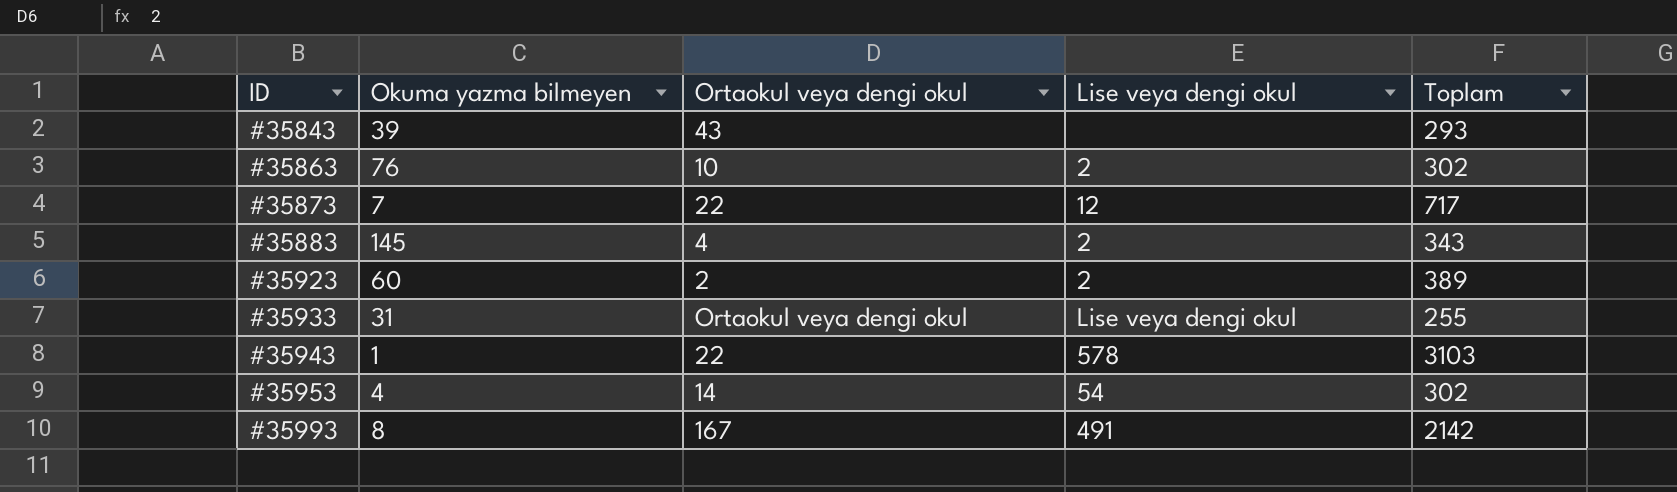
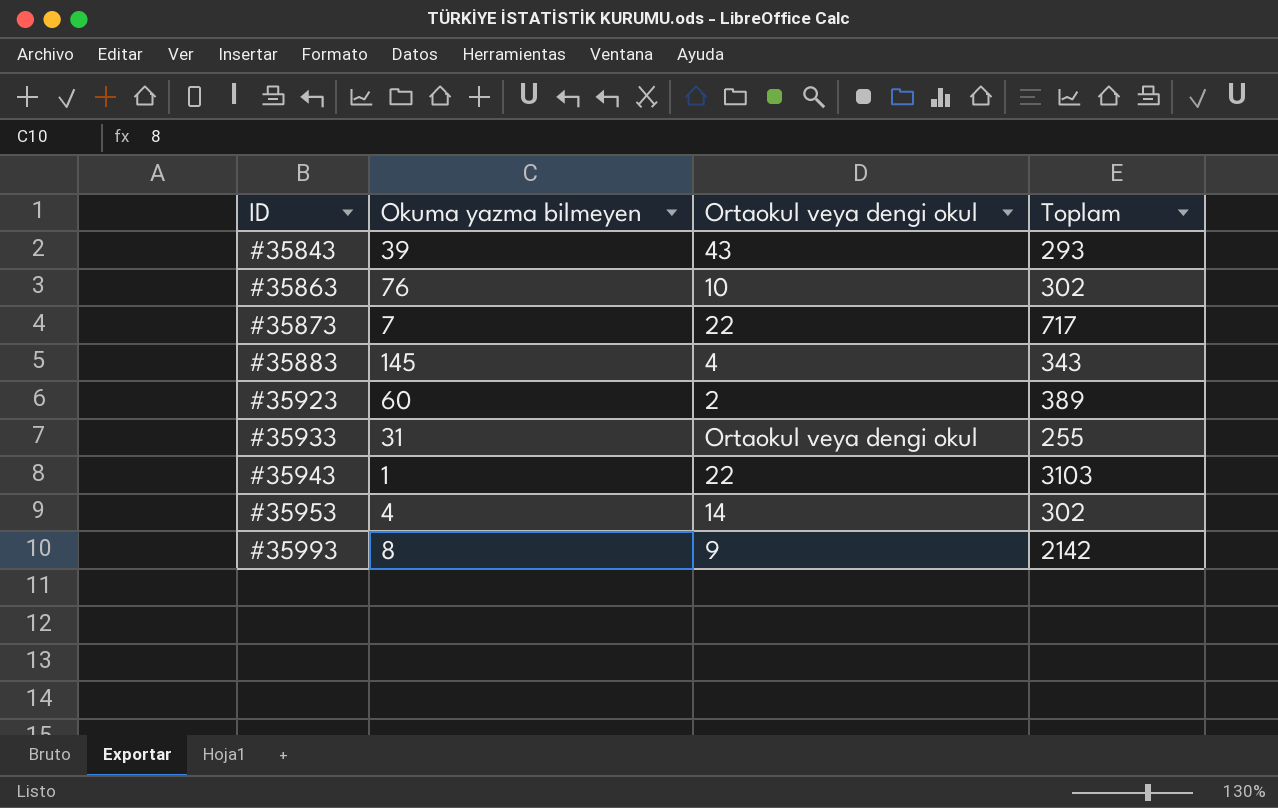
column Lise veya dengi okul | position: 4 -> none
#35993 | Ortaokul veya dengi okul: 167 -> 9

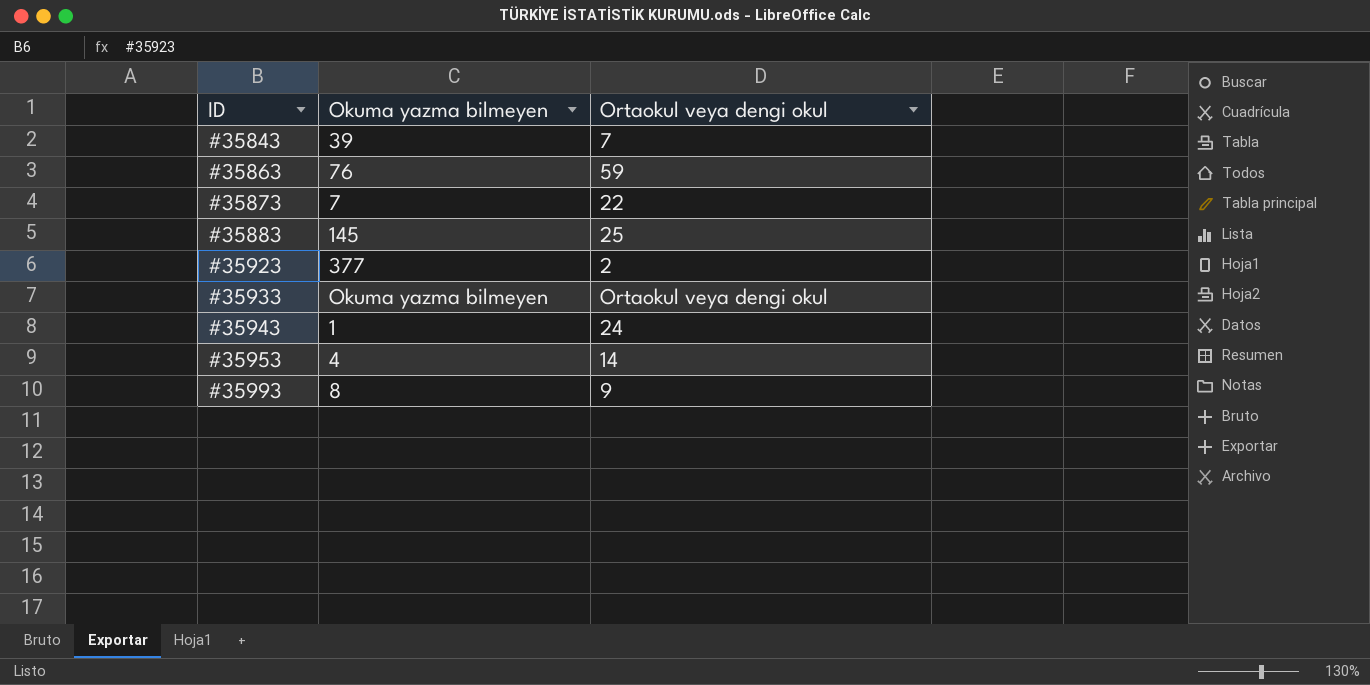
column Toplam | position: 4 -> none
#35843 | Ortaokul veya dengi okul: 43 -> 7
#35863 | Ortaokul veya dengi okul: 10 -> 59
#35883 | Ortaokul veya dengi okul: 4 -> 25
#35923 | Okuma yazma bilmeyen: 60 -> 377
#35933 | Okuma yazma bilmeyen: 31 -> Okuma yazma bilmeyen
#35943 | Ortaokul veya dengi okul: 22 -> 24

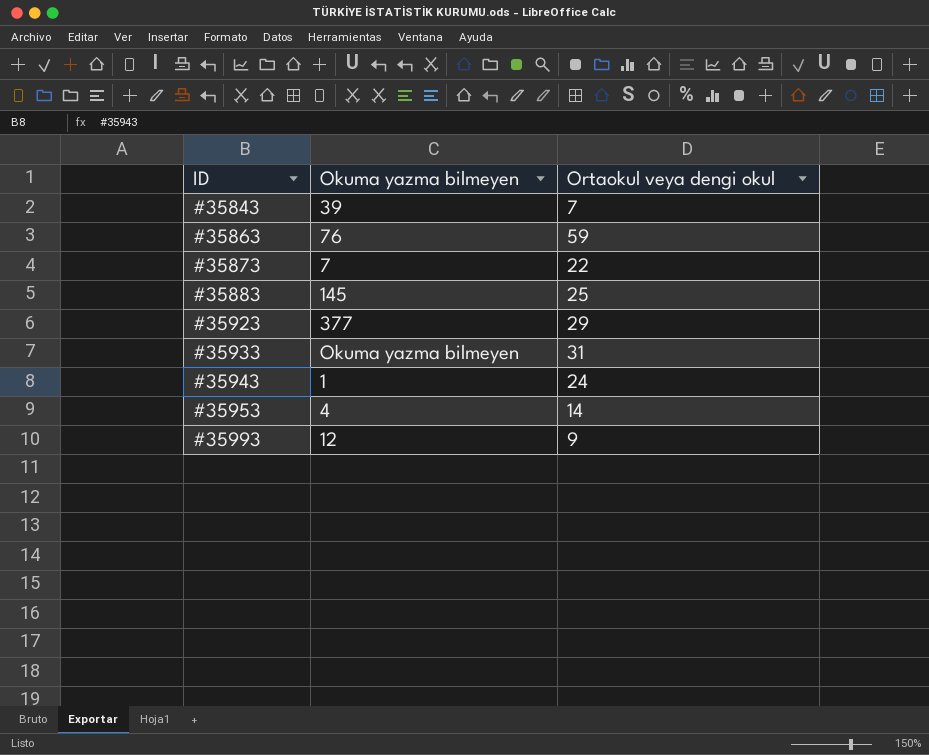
#35923 | Ortaokul veya dengi okul: 2 -> 29
#35933 | Ortaokul veya dengi okul: Ortaokul veya dengi okul -> 31
#35993 | Okuma yazma bilmeyen: 8 -> 12

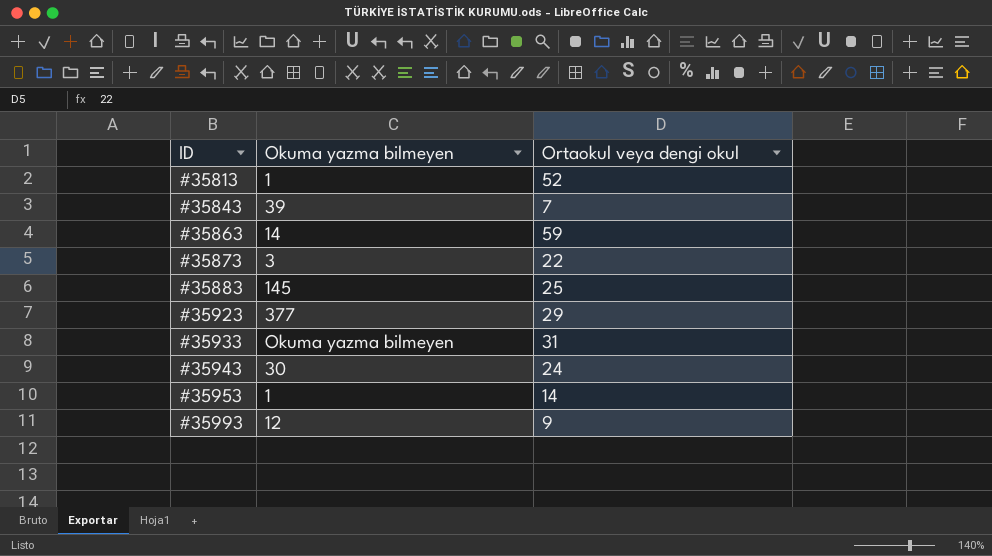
row #35813: none -> 1 | 52
#35863 | Okuma yazma bilmeyen: 76 -> 14
#35873 | Okuma yazma bilmeyen: 7 -> 3
#35943 | Okuma yazma bilmeyen: 1 -> 30
#35953 | Okuma yazma bilmeyen: 4 -> 1

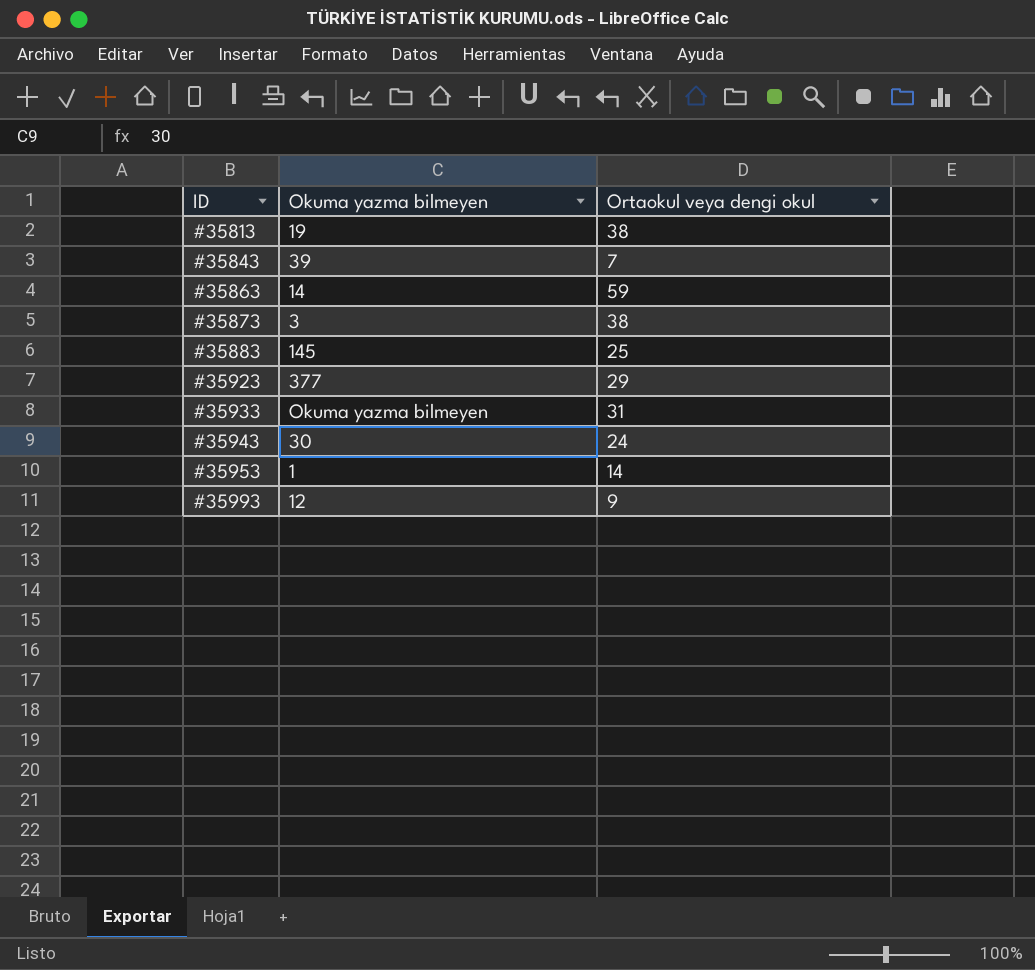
#35813 | Okuma yazma bilmeyen: 1 -> 19
#35813 | Ortaokul veya dengi okul: 52 -> 38
#35873 | Ortaokul veya dengi okul: 22 -> 38

